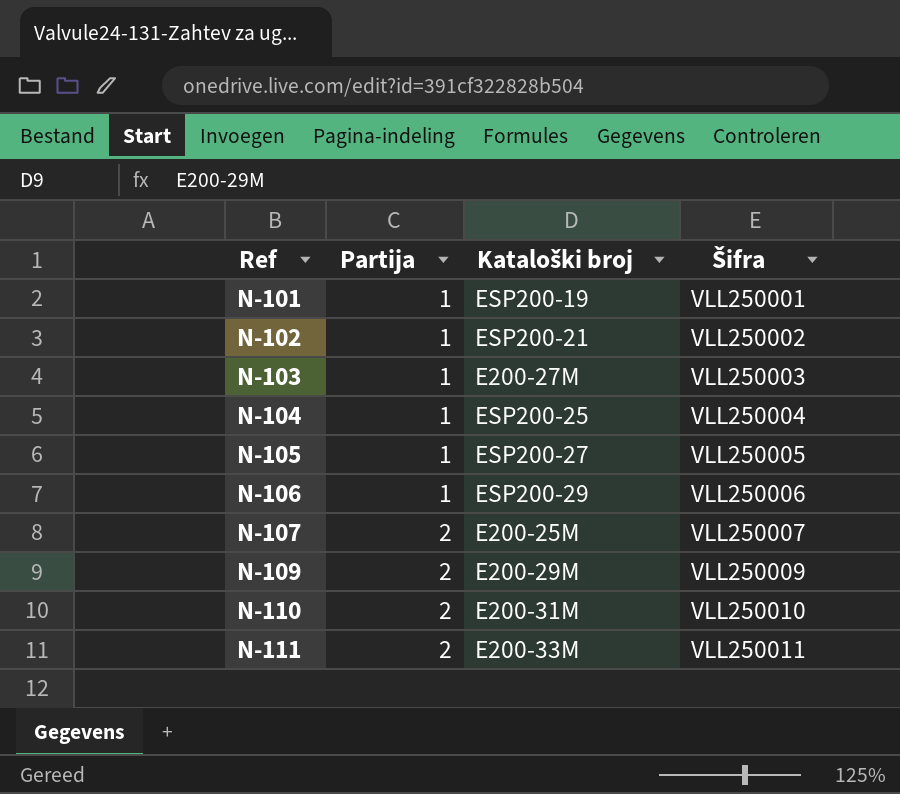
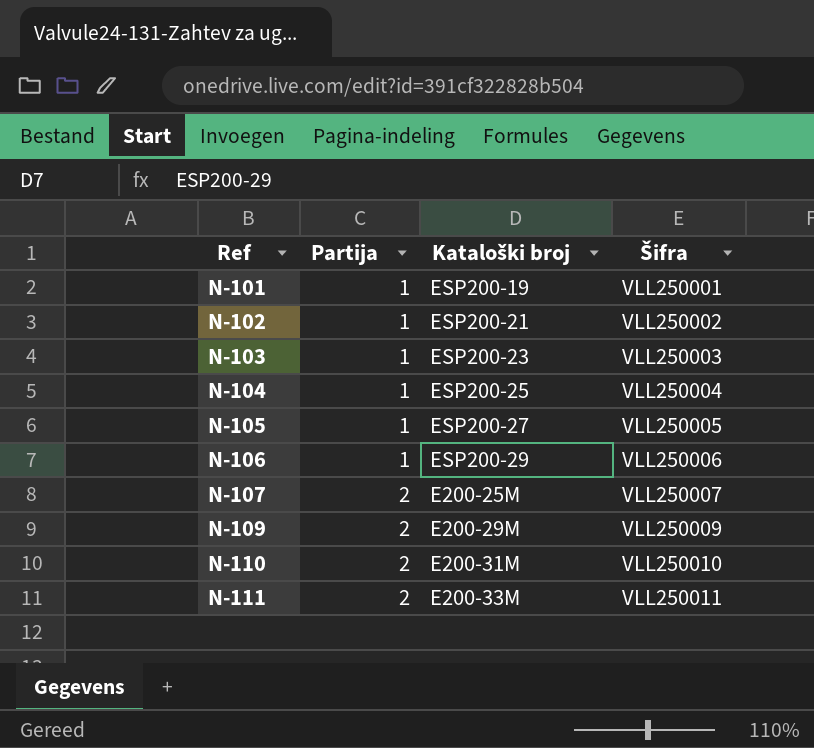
N-103 | Kataloški broj: E200-27M -> ESP200-23

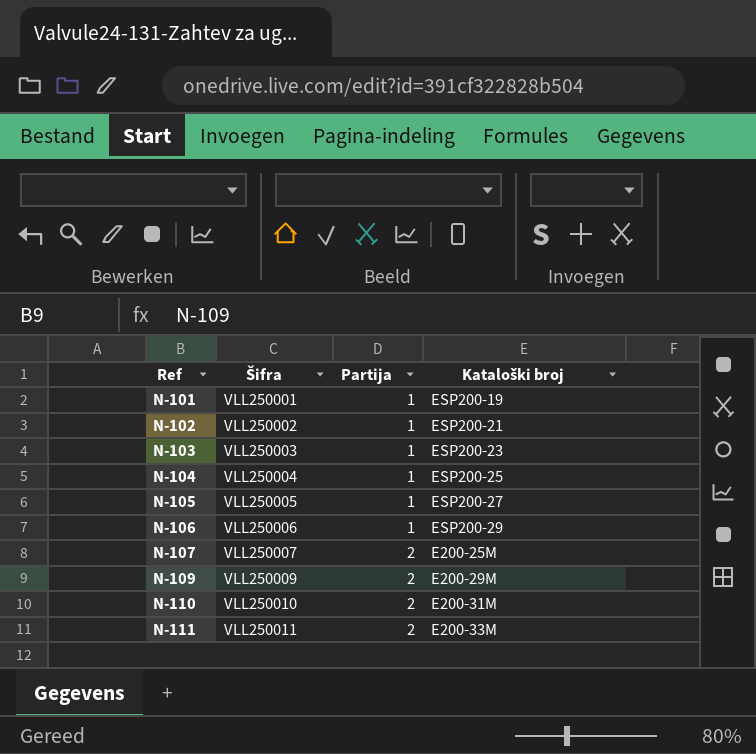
column Šifra | position: 4 -> 2

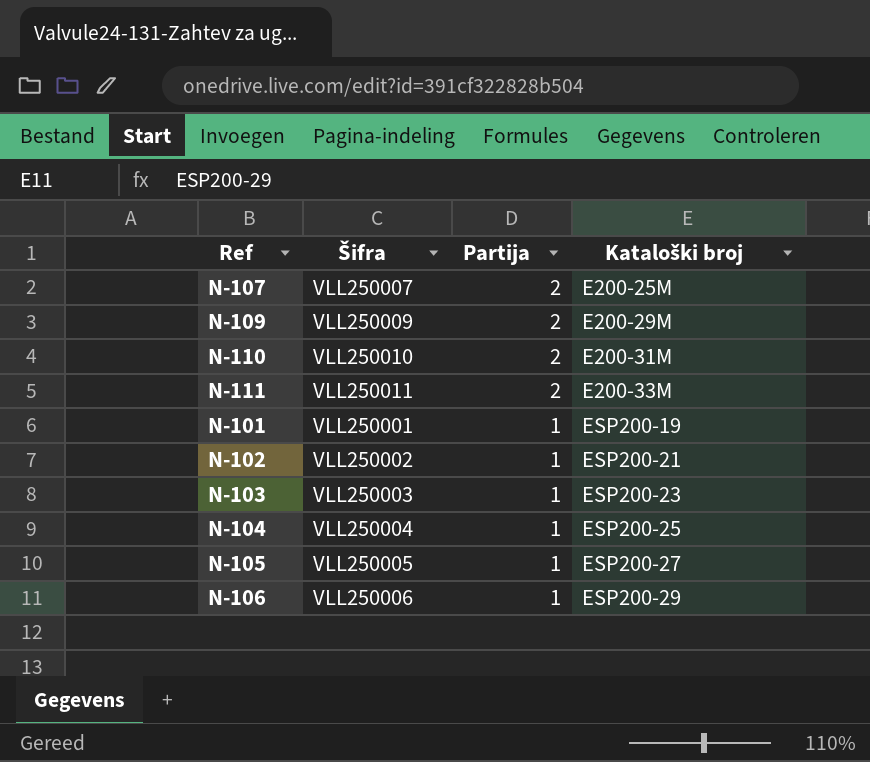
row order: Ref ascending -> Partija descending

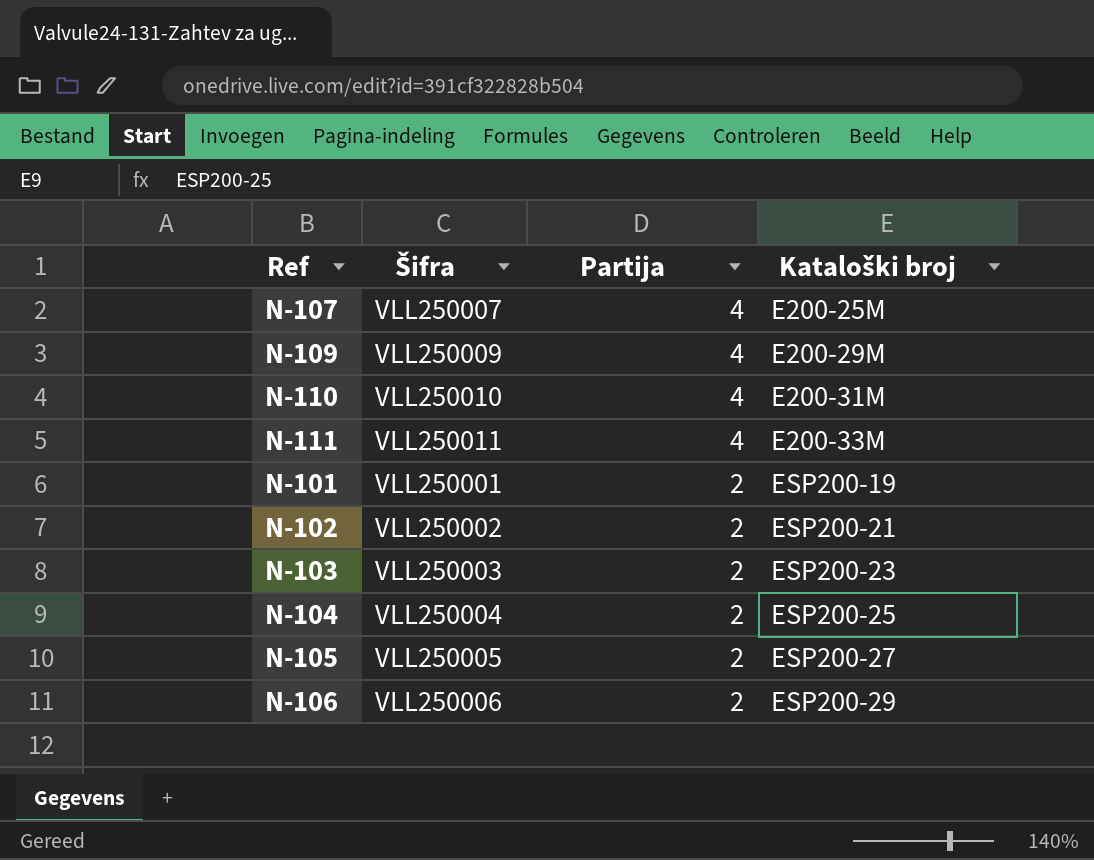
N-107 | Partija: 2 -> 4
N-109 | Partija: 2 -> 4
N-110 | Partija: 2 -> 4
N-111 | Partija: 2 -> 4
N-101 | Partija: 1 -> 2
N-102 | Partija: 1 -> 2
N-103 | Partija: 1 -> 2
N-104 | Partija: 1 -> 2
N-105 | Partija: 1 -> 2
N-106 | Partija: 1 -> 2

